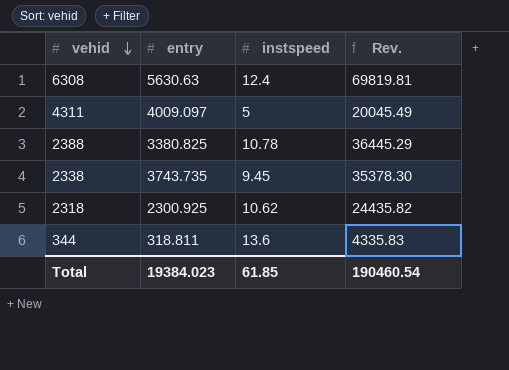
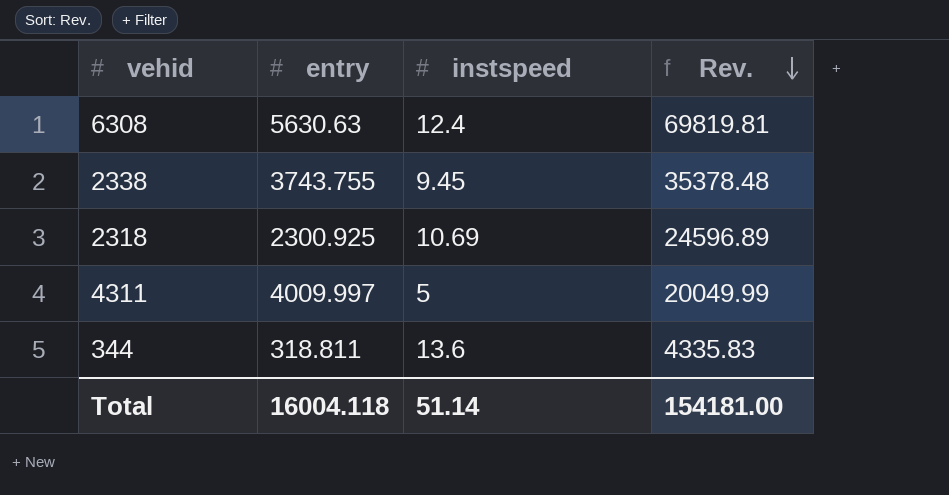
row order: vehid descending -> Rev. descending
row 2388: 3380.825 | 10.78 | 36445.29 -> none
2338 | entry: 3743.735 -> 3743.755
2338 | Rev.: 35378.30 -> 35378.48
2318 | instspeed: 10.62 -> 10.69
2318 | Rev.: 24435.82 -> 24596.89
4311 | entry: 4009.097 -> 4009.997
4311 | Rev.: 20045.49 -> 20049.99
Total | entry: 19384.023 -> 16004.118
Total | instspeed: 61.85 -> 51.14
Total | Rev.: 190460.54 -> 154181.00

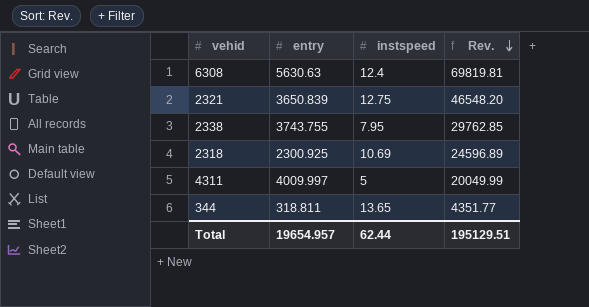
row 2321: none -> 3650.839 | 12.75 | 46548.20
2338 | instspeed: 9.45 -> 7.95
2338 | Rev.: 35378.48 -> 29762.85
344 | instspeed: 13.6 -> 13.65
344 | Rev.: 4335.83 -> 4351.77
Total | entry: 16004.118 -> 19654.957
Total | instspeed: 51.14 -> 62.44
Total | Rev.: 154181.00 -> 195129.51

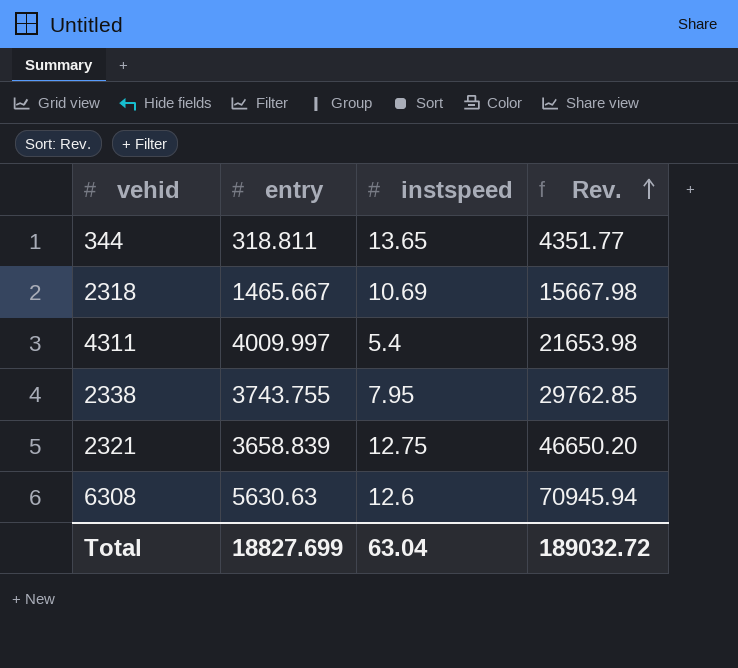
row order: Rev. descending -> Rev. ascending
2318 | entry: 2300.925 -> 1465.667
2318 | Rev.: 24596.89 -> 15667.98
4311 | instspeed: 5 -> 5.4
4311 | Rev.: 20049.99 -> 21653.98
2321 | entry: 3650.839 -> 3658.839
2321 | Rev.: 46548.20 -> 46650.20
6308 | instspeed: 12.4 -> 12.6
6308 | Rev.: 69819.81 -> 70945.94
Total | entry: 19654.957 -> 18827.699
Total | instspeed: 62.44 -> 63.04
Total | Rev.: 195129.51 -> 189032.72

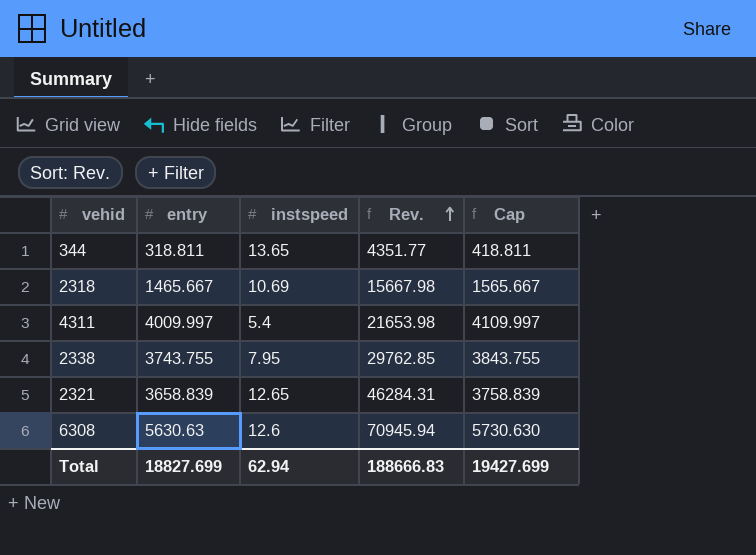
column Cap | formula: none -> [entry] + 100
2321 | instspeed: 12.75 -> 12.65
2321 | Rev.: 46650.20 -> 46284.31
Total | instspeed: 63.04 -> 62.94
Total | Rev.: 189032.72 -> 188666.83

